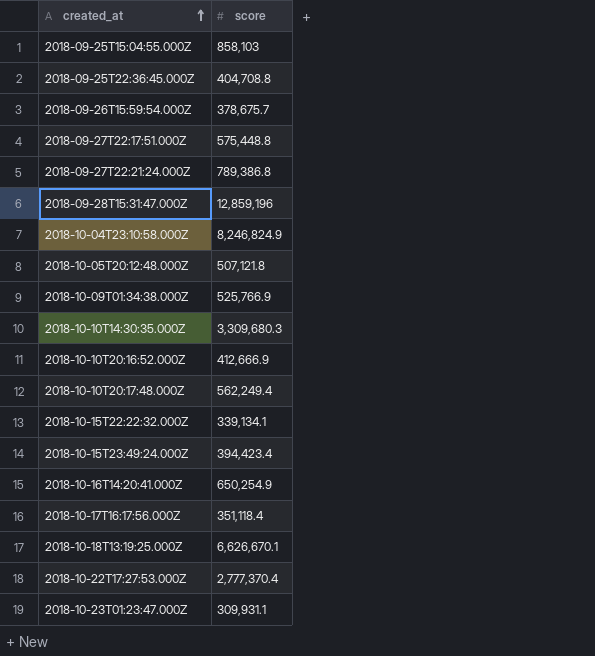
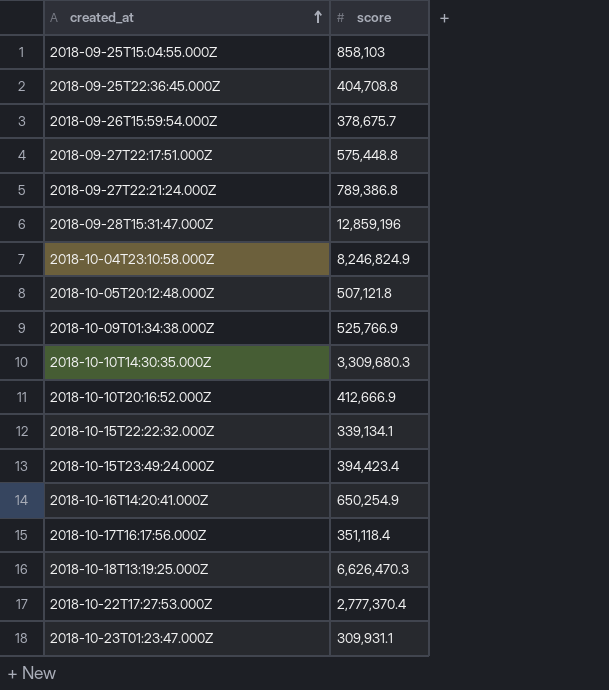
row 2018-10-10T20:17:48.000Z: 562,249.4 -> none
2018-10-18T13:19:25.000Z | score: 6,626,670.1 -> 6,626,470.3

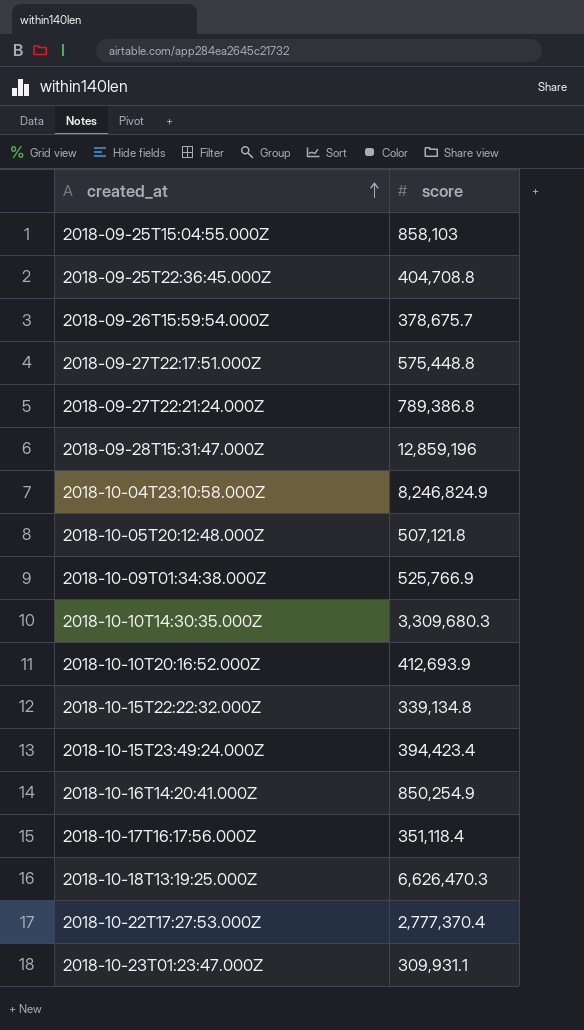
2018-10-10T20:16:52.000Z | score: 412,666.9 -> 412,693.9
2018-10-15T22:22:32.000Z | score: 339,134.1 -> 339,134.8
2018-10-16T14:20:41.000Z | score: 650,254.9 -> 850,254.9

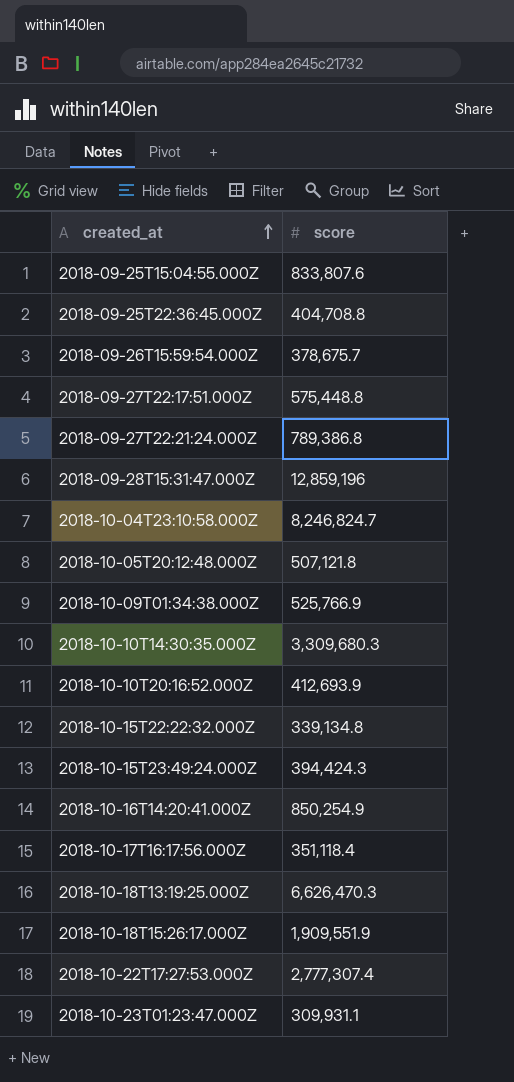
2018-09-25T15:04:55.000Z | score: 858,103 -> 833,807.6
2018-10-04T23:10:58.000Z | score: 8,246,824.9 -> 8,246,824.7
2018-10-15T23:49:24.000Z | score: 394,423.4 -> 394,424.3
row 2018-10-18T15:26:17.000Z: none -> 1,909,551.9
2018-10-22T17:27:53.000Z | score: 2,777,370.4 -> 2,777,307.4

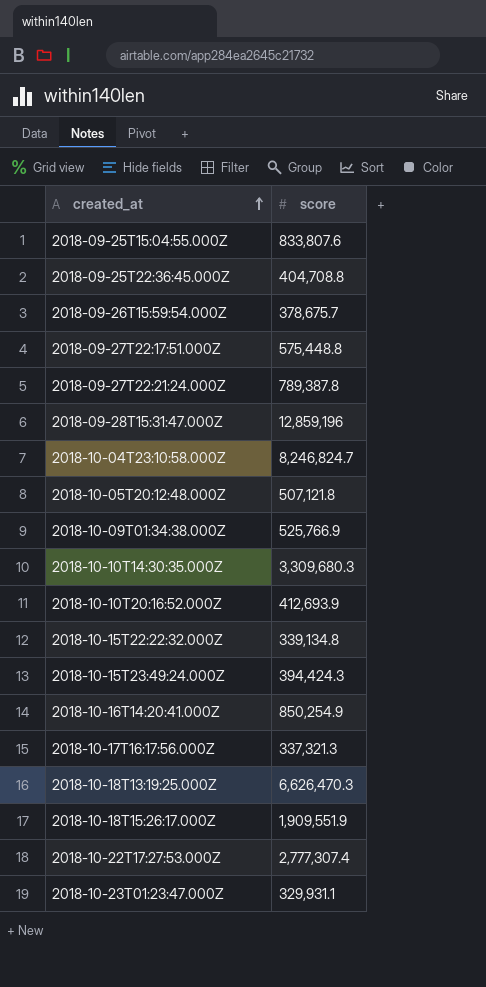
2018-09-27T22:21:24.000Z | score: 789,386.8 -> 789,387.8
2018-10-17T16:17:56.000Z | score: 351,118.4 -> 337,321.3
2018-10-23T01:23:47.000Z | score: 309,931.1 -> 329,931.1

